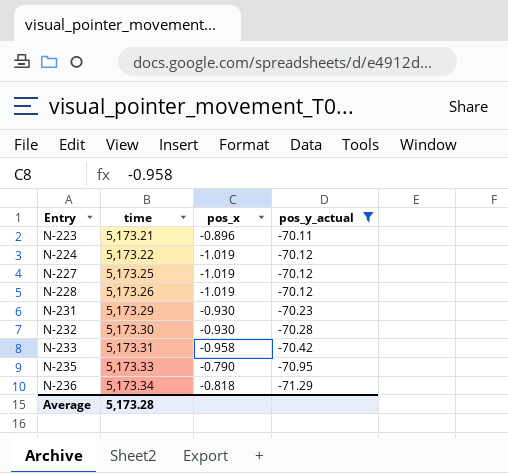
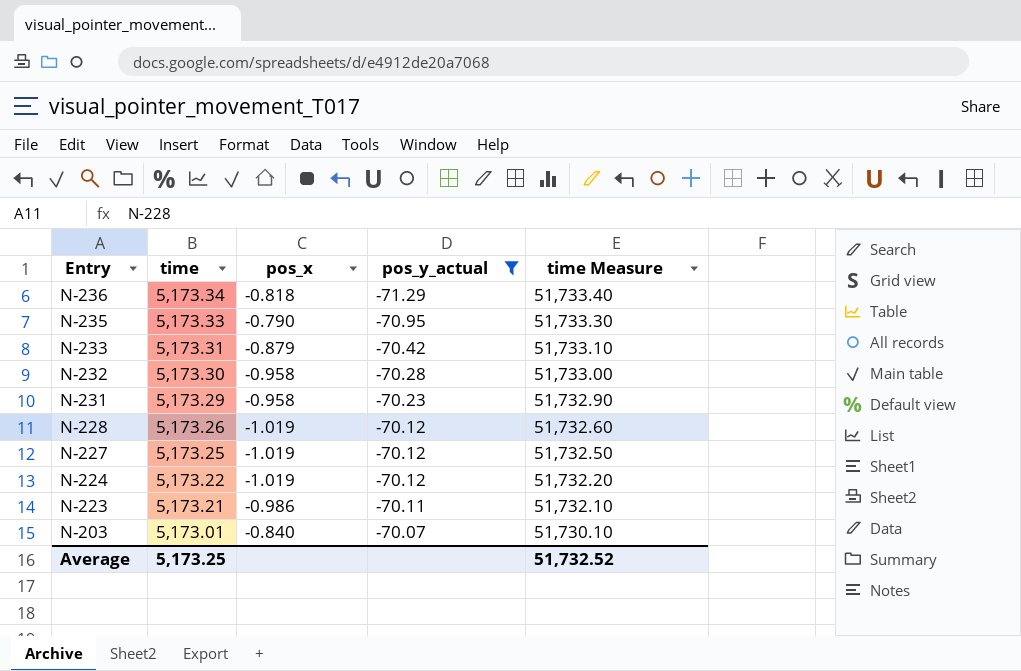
row order: Entry ascending -> Entry descending
column time Measure | formula: none -> [time] * 10
N-233 | pos_x: -0.958 -> -0.879
N-232 | pos_x: -0.930 -> -0.958
N-231 | pos_x: -0.930 -> -0.958
N-223 | pos_x: -0.896 -> -0.986
row N-203: none -> 5,173.01 | -0.840 | -70.07 | 51,730.10
Average | time: 5,173.28 -> 5,173.25

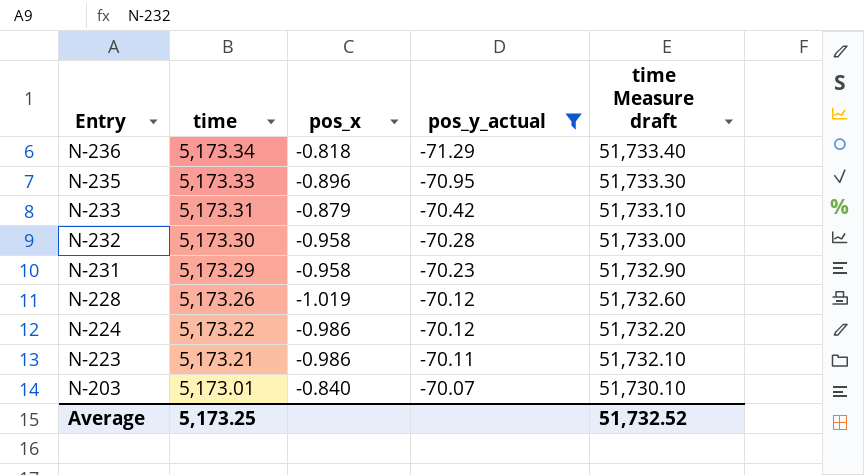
column name: time Measure -> time Measure draft
row N-227: 5,173.25 | -1.019 | -70.12 | 51,732.50 -> none
N-235 | pos_x: -0.790 -> -0.896
N-224 | pos_x: -1.019 -> -0.986

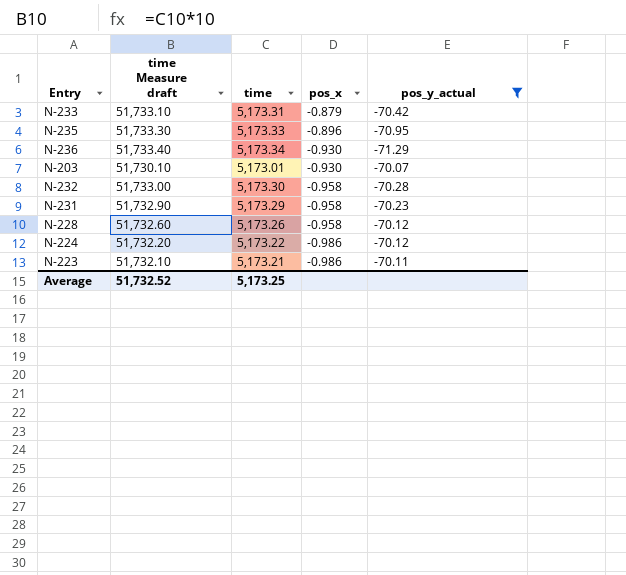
row order: Entry descending -> pos_x descending
column time Measure draft | position: 5 -> 2
N-236 | pos_x: -0.818 -> -0.930
N-203 | pos_x: -0.840 -> -0.930
N-228 | pos_x: -1.019 -> -0.958

